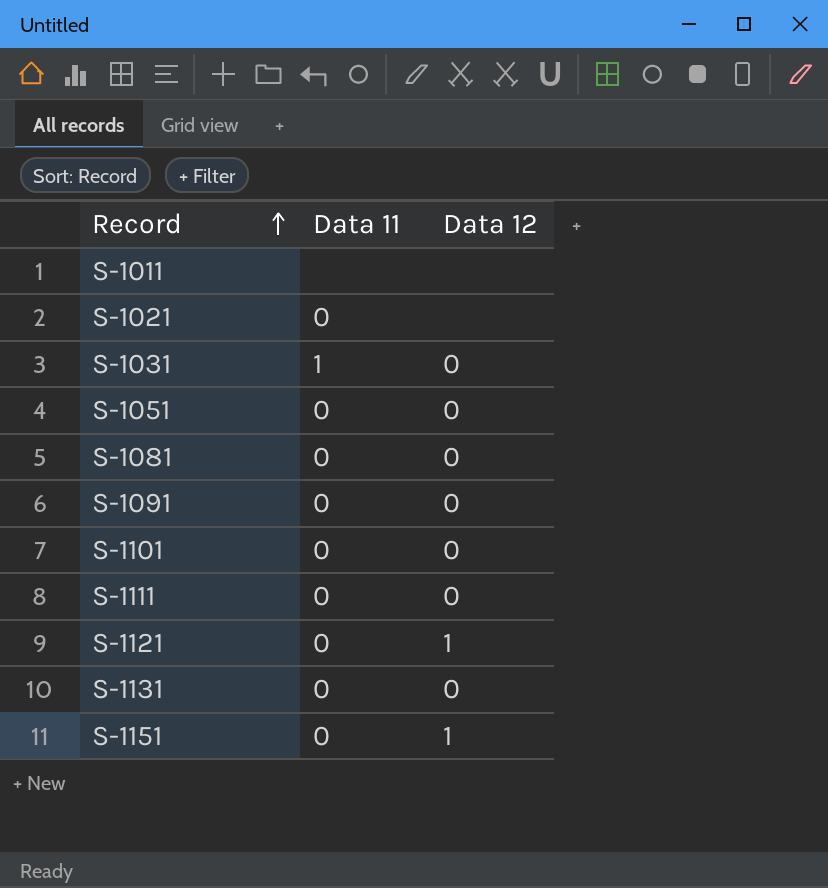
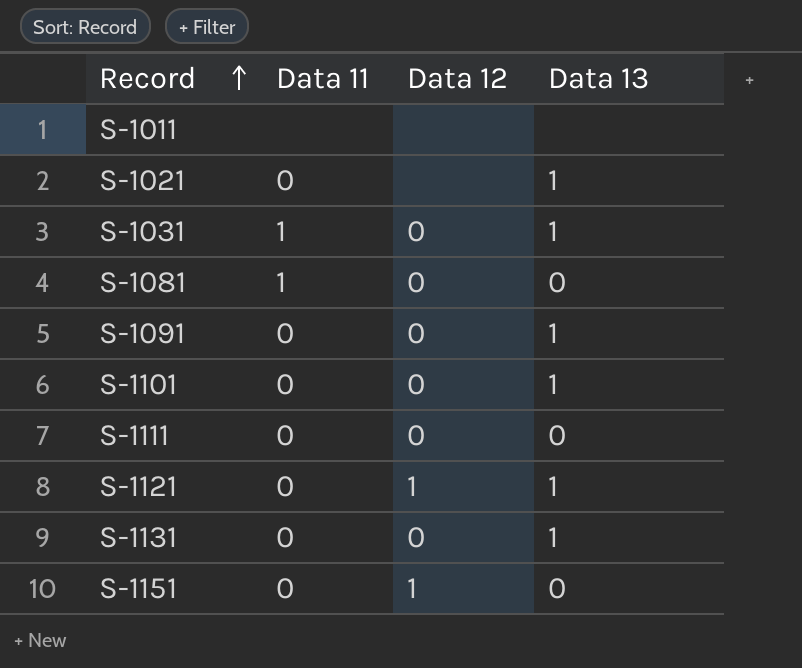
column Data 13 | position: none -> 4
row S-1051: 0 | 0 -> none
S-1081 | Data 11: 0 -> 1

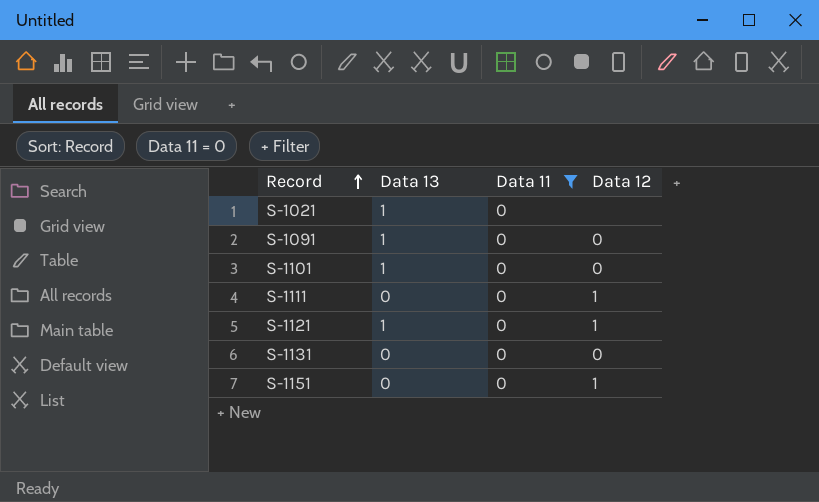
filter: none -> Data 11 = 0
column Data 13 | position: 4 -> 2
S-1111 | Data 12: 0 -> 1
S-1131 | Data 13: 1 -> 0

